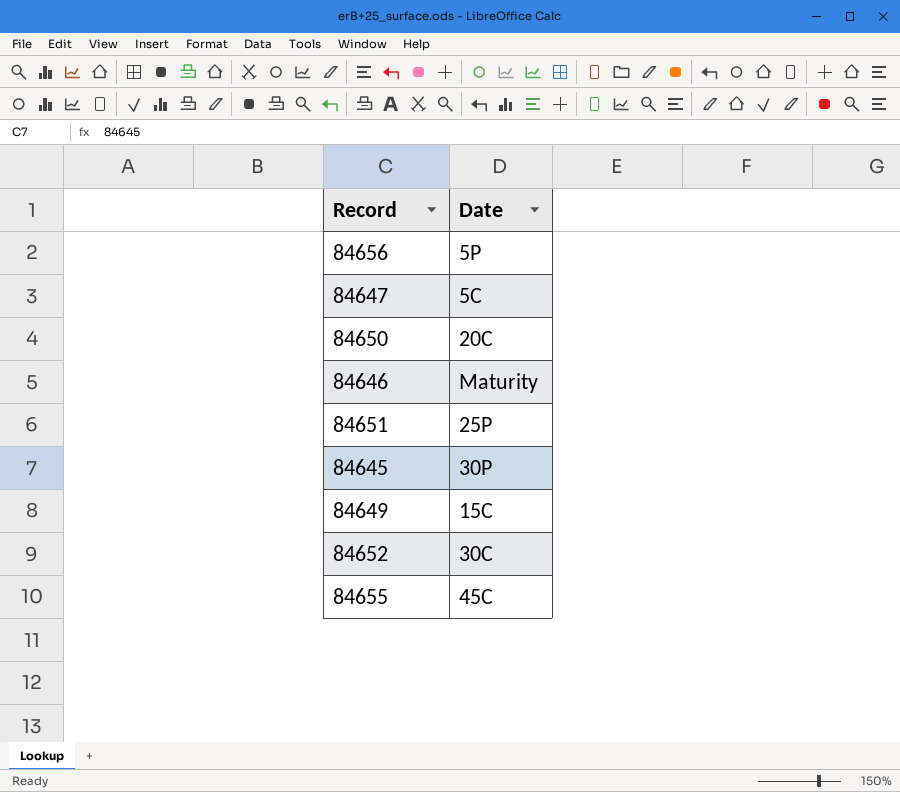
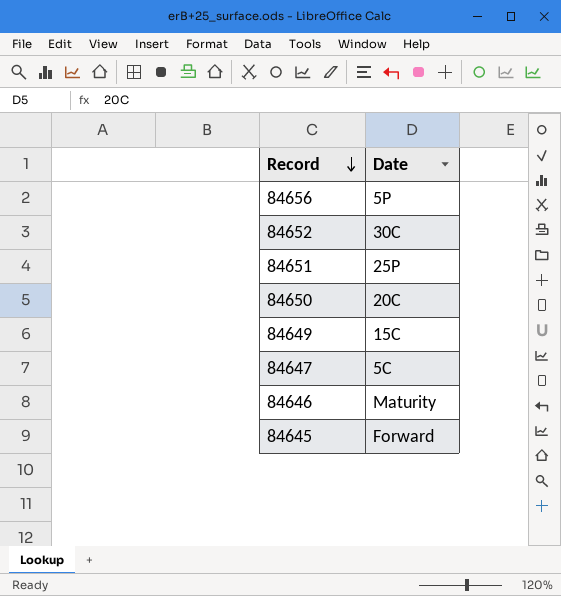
row order: none -> Record descending
row 84655: 45C -> none
84645 | Date: 30P -> Forward

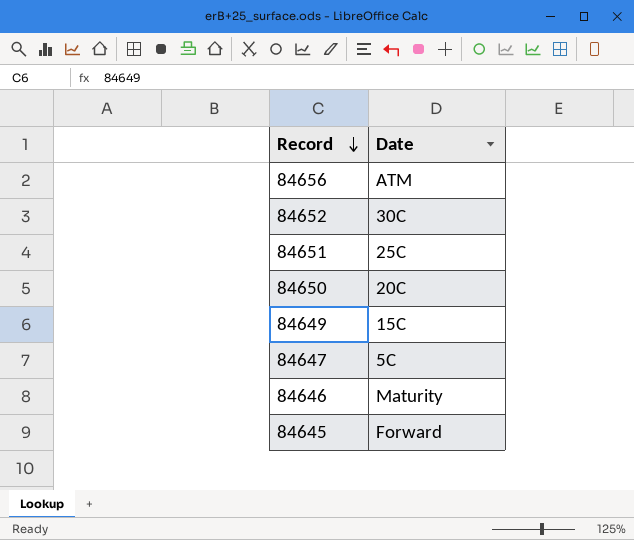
84656 | Date: 5P -> ATM
84651 | Date: 25P -> 25C

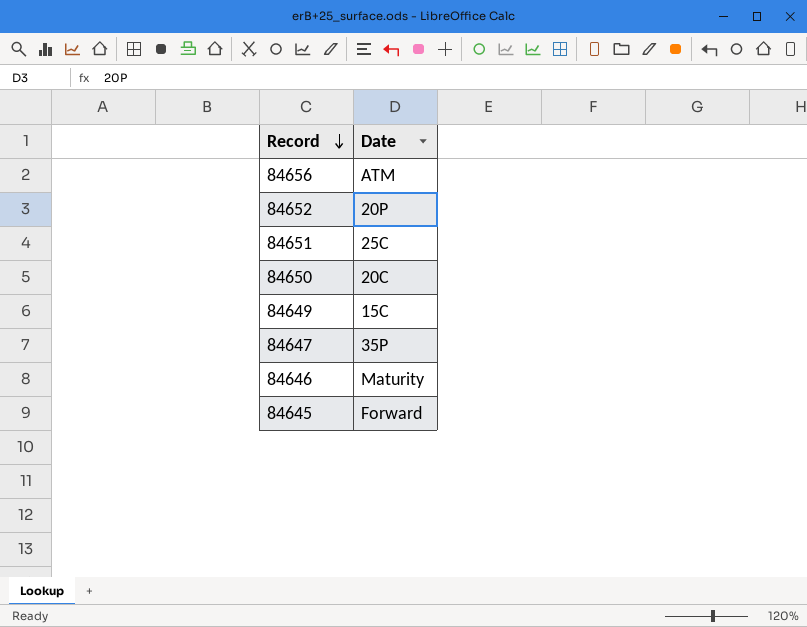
84652 | Date: 30C -> 20P
84647 | Date: 5C -> 35P

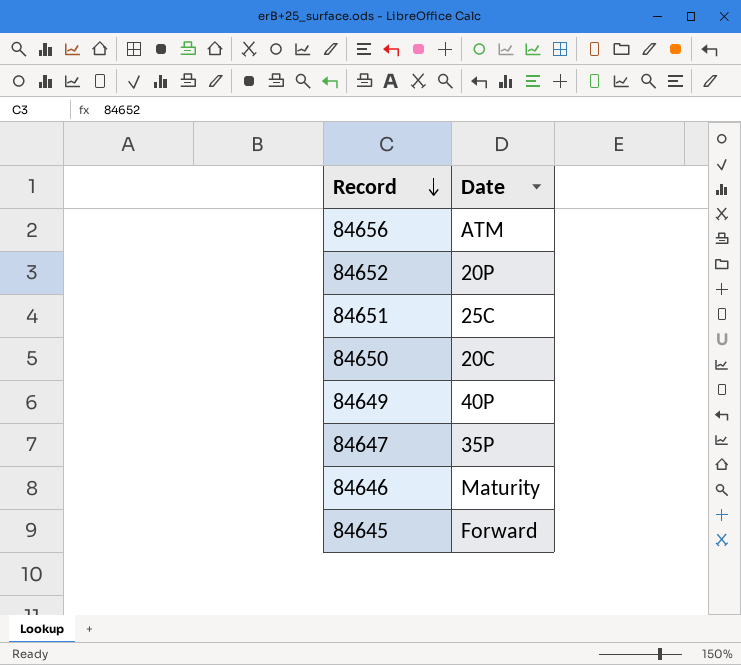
84649 | Date: 15C -> 40P

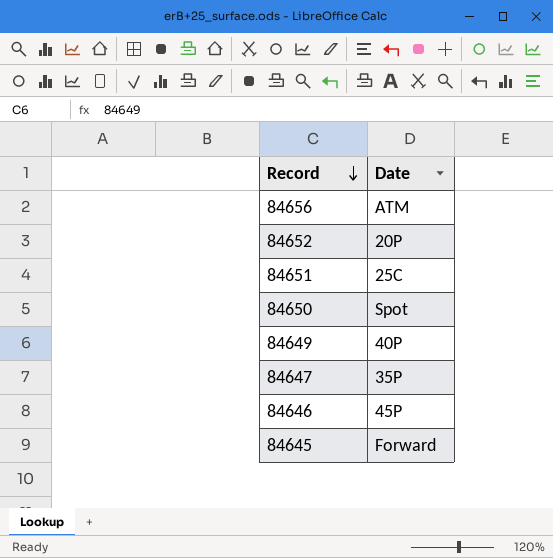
84650 | Date: 20C -> Spot
84646 | Date: Maturity -> 45P

